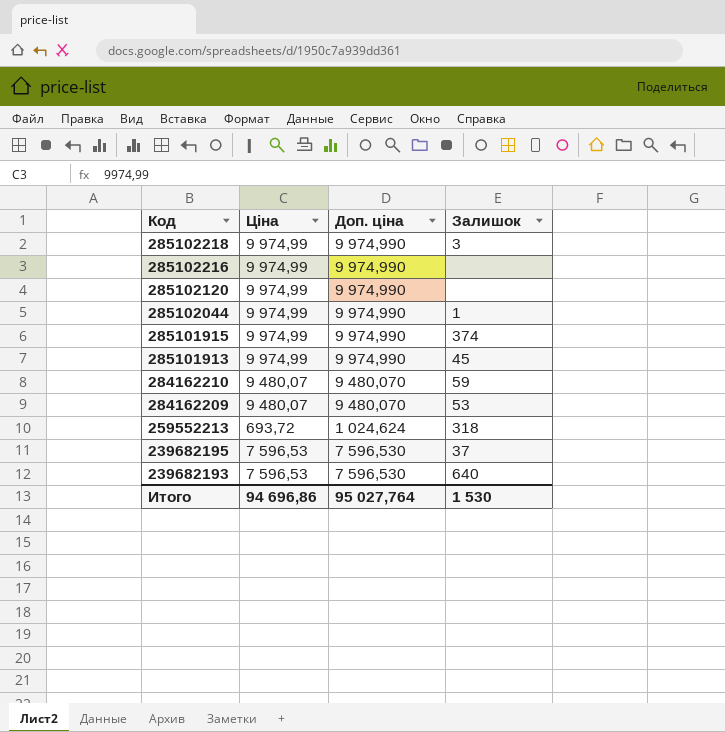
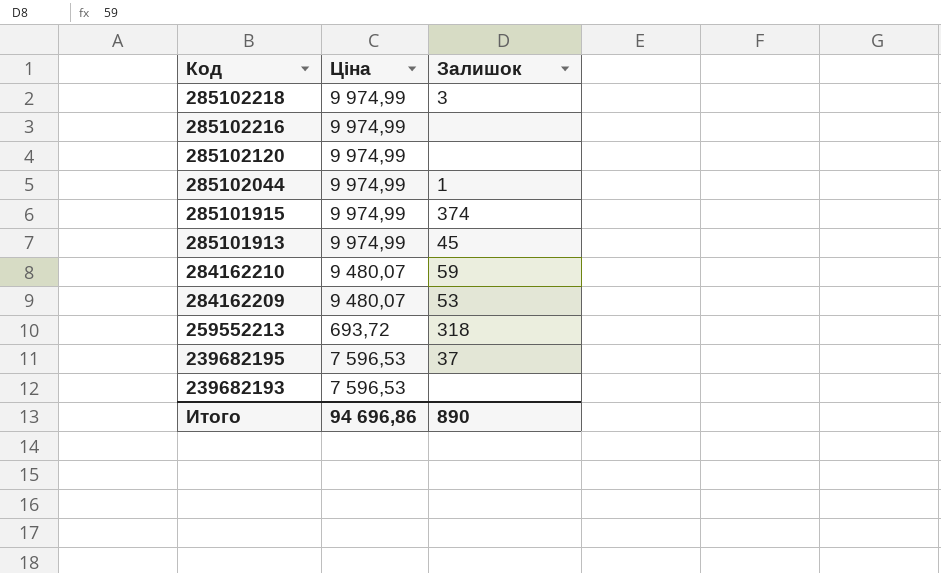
column Доп. ціна | position: 3 -> none
239682193 | Залишок: 640 -> none
Итого | Залишок: 1 530 -> 890

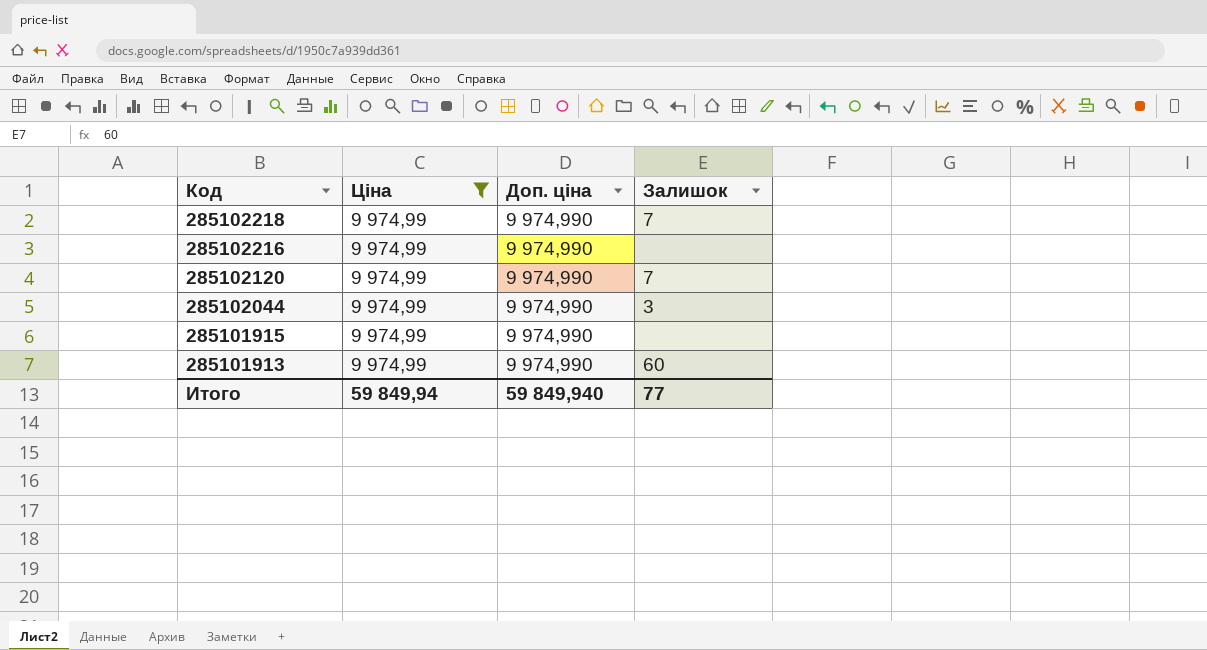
filter: none -> Ціна = 9 974,99
column Доп. ціна | position: none -> 3
285102218 | Залишок: 3 -> 7
285102120 | Залишок: none -> 7
285102044 | Залишок: 1 -> 3
285101915 | Залишок: 374 -> none
285101913 | Залишок: 45 -> 60
Итого | Ціна: 94 696,86 -> 59 849,94
Итого | Залишок: 890 -> 77

